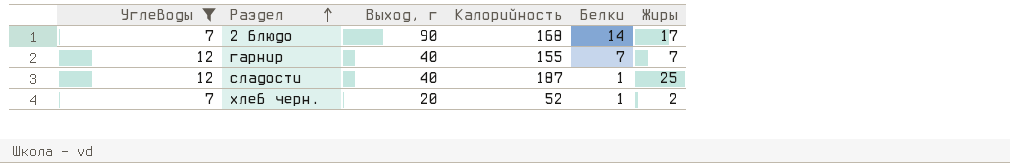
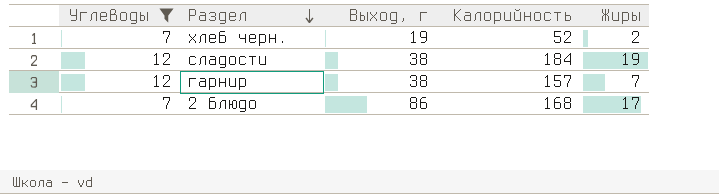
row order: Раздел ascending -> Раздел descending
column Белки | position: 5 -> none
хлеб черн. | Выход, г: 20 -> 19
сладости | Выход, г: 40 -> 38
сладости | Калорийность: 187 -> 184
сладости | Жиры: 25 -> 19
гарнир | Выход, г: 40 -> 38
гарнир | Калорийность: 155 -> 157
2 блюдо | Выход, г: 90 -> 86

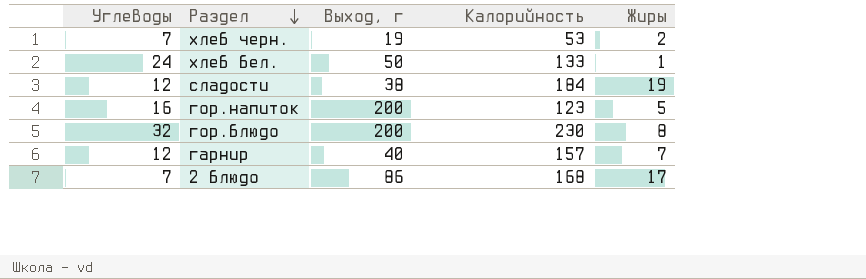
filter: Углеводы <= 12 -> none
хлеб черн. | Калорийность: 52 -> 53
гарнир | Выход, г: 38 -> 40

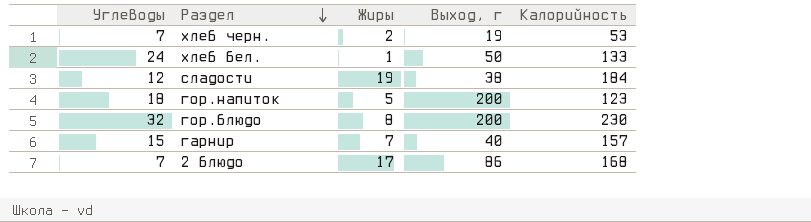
column Жиры | position: 5 -> 3
гор.напиток | Углеводы: 16 -> 18
гарнир | Углеводы: 12 -> 15

